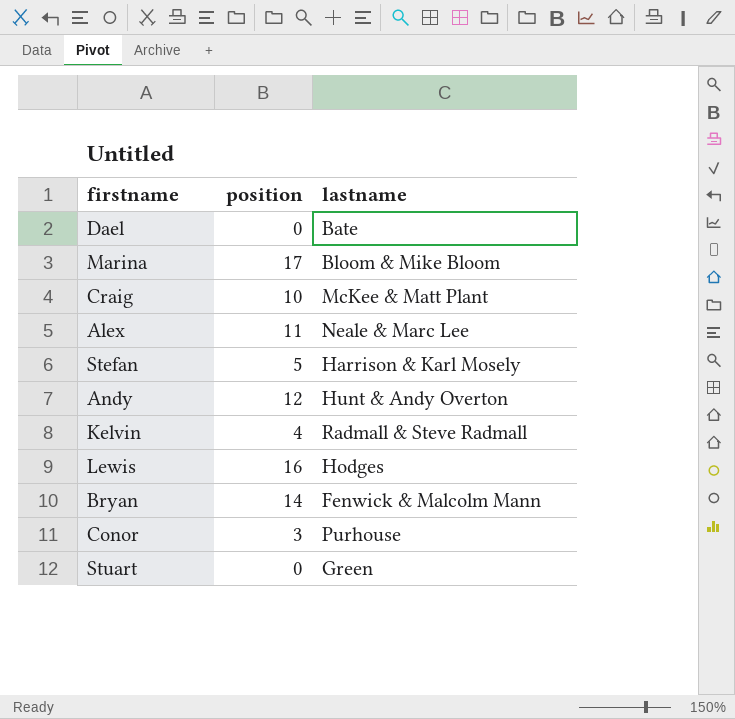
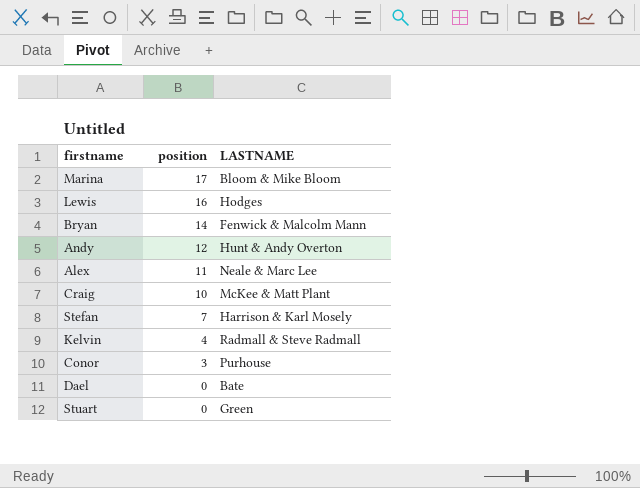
row order: none -> position descending
column name: lastname -> LASTNAME
Stefan | position: 5 -> 7

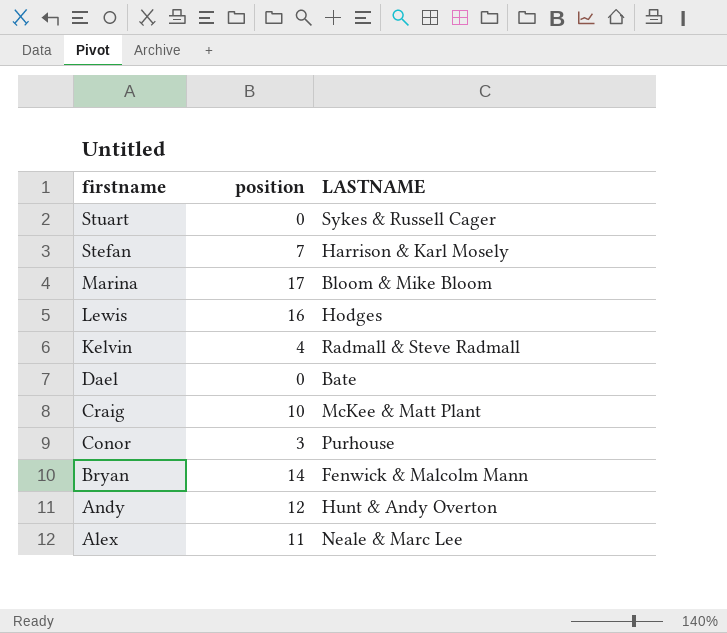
row order: position descending -> firstname descending
Stuart | LASTNAME: Green -> Sykes & Russell Cager

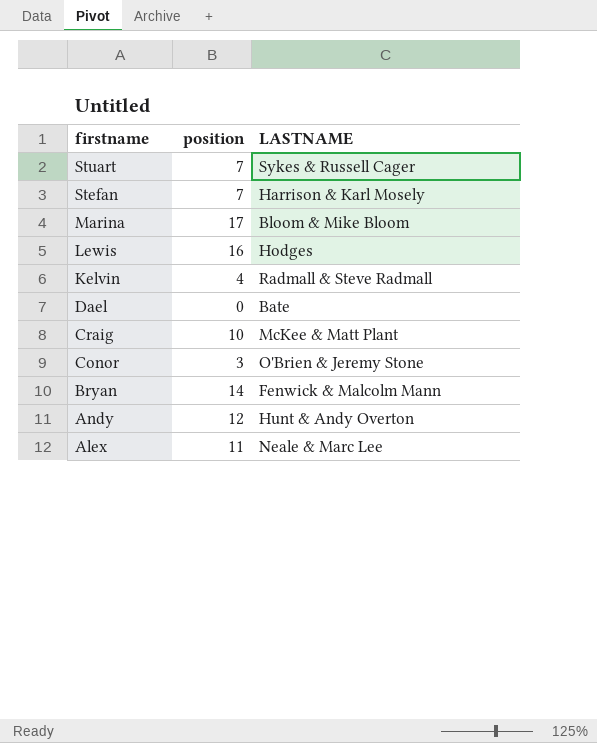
Stuart | position: 0 -> 7
Conor | LASTNAME: Purhouse -> O'Brien & Jeremy Stone

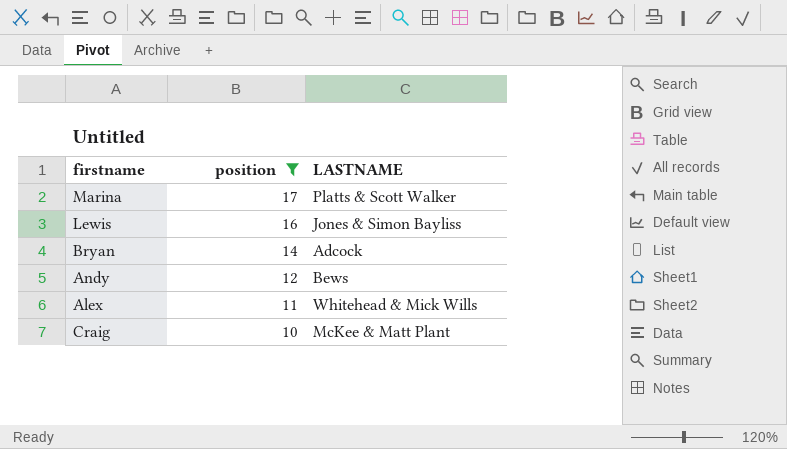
filter: none -> position >= 10
row order: firstname descending -> position descending
Marina | LASTNAME: Bloom & Mike Bloom -> Platts & Scott Walker
Lewis | LASTNAME: Hodges -> Jones & Simon Bayliss
Bryan | LASTNAME: Fenwick & Malcolm Mann -> Adcock
Andy | LASTNAME: Hunt & Andy Overton -> Bews
Alex | LASTNAME: Neale & Marc Lee -> Whitehead & Mick Wills

